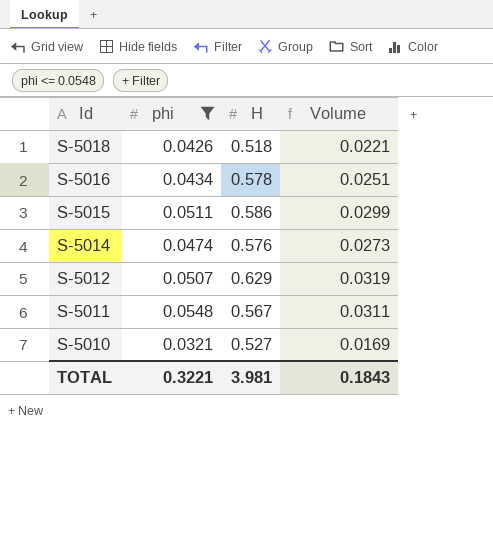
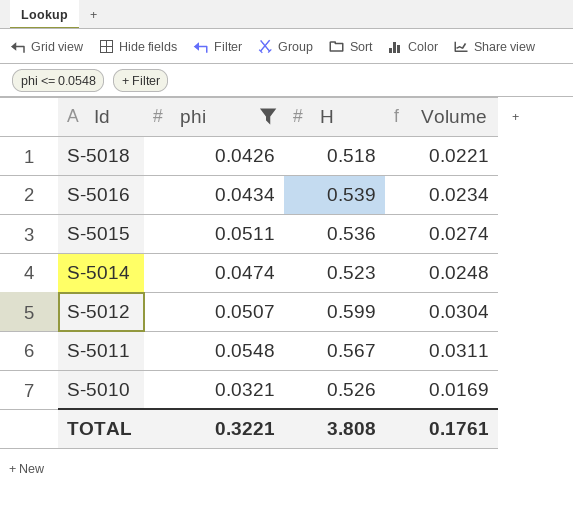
S-5016 | H: 0.578 -> 0.539
S-5016 | Volume: 0.0251 -> 0.0234
S-5015 | H: 0.586 -> 0.536
S-5015 | Volume: 0.0299 -> 0.0274
S-5014 | H: 0.576 -> 0.523
S-5014 | Volume: 0.0273 -> 0.0248
S-5012 | H: 0.629 -> 0.599
S-5012 | Volume: 0.0319 -> 0.0304
S-5010 | H: 0.527 -> 0.526
TOTAL | H: 3.981 -> 3.808
TOTAL | Volume: 0.1843 -> 0.1761

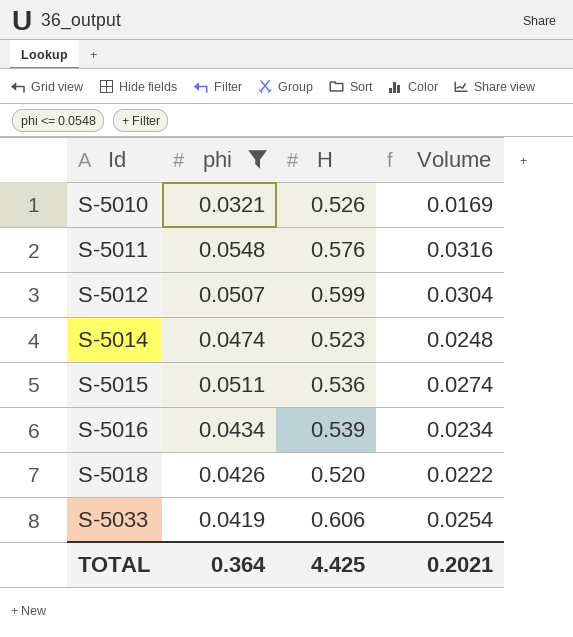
row order: Id descending -> Id ascending
S-5011 | H: 0.567 -> 0.576
S-5011 | Volume: 0.0311 -> 0.0316
S-5018 | H: 0.518 -> 0.520
S-5018 | Volume: 0.0221 -> 0.0222
row S-5033: none -> 0.0419 | 0.606 | 0.0254
TOTAL | phi: 0.3221 -> 0.364
TOTAL | H: 3.808 -> 4.425
TOTAL | Volume: 0.1761 -> 0.2021

